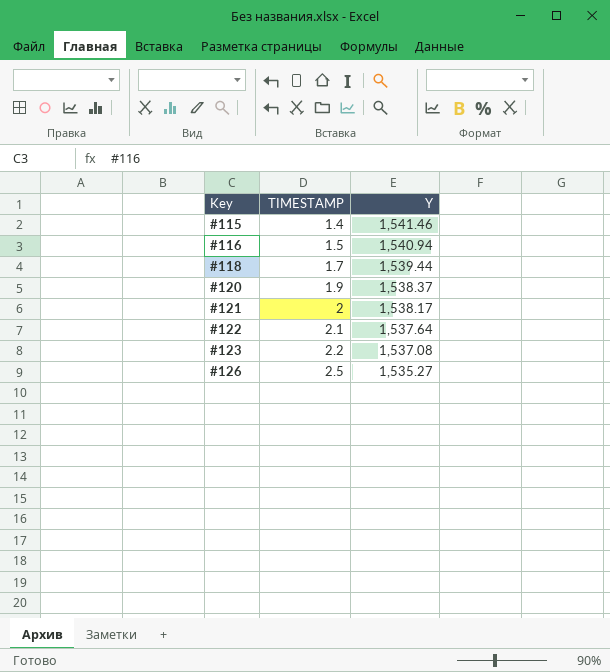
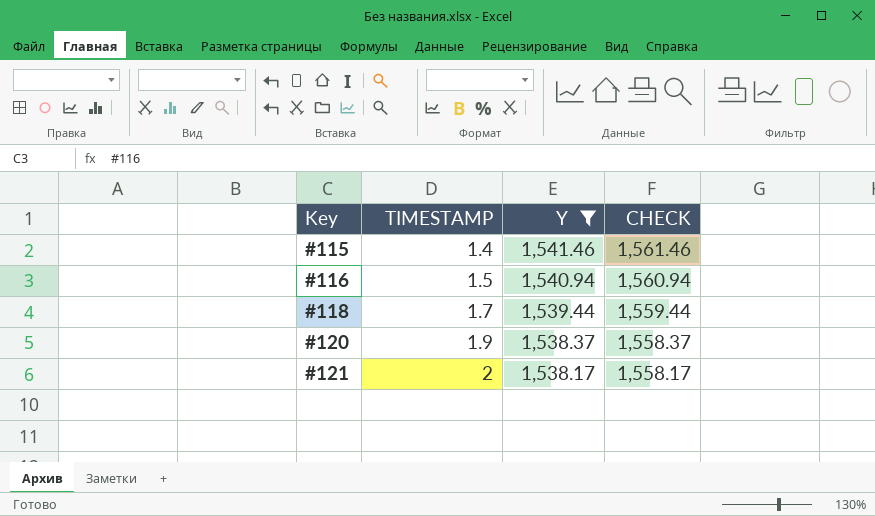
filter: none -> Y >= 1,538.17
column CHECK | formula: none -> [Y] + 20

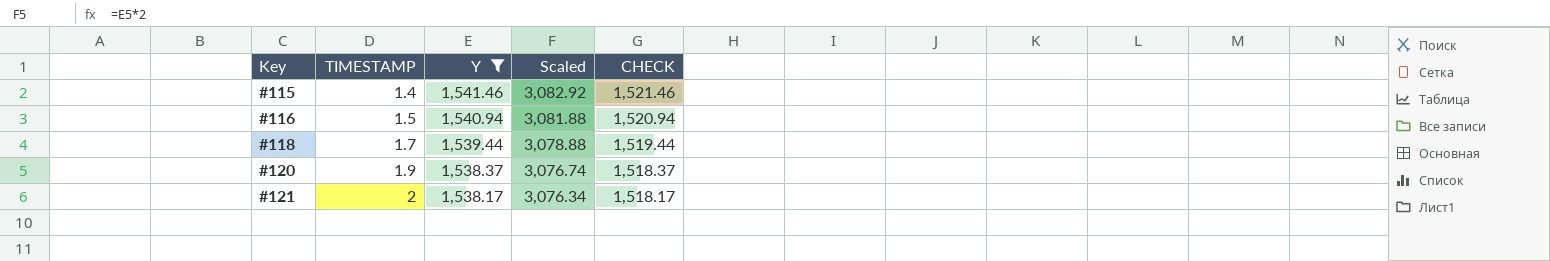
column Scaled | formula: none -> [Y] * 2
column CHECK | formula: [Y] + 20 -> [Y] - 20

